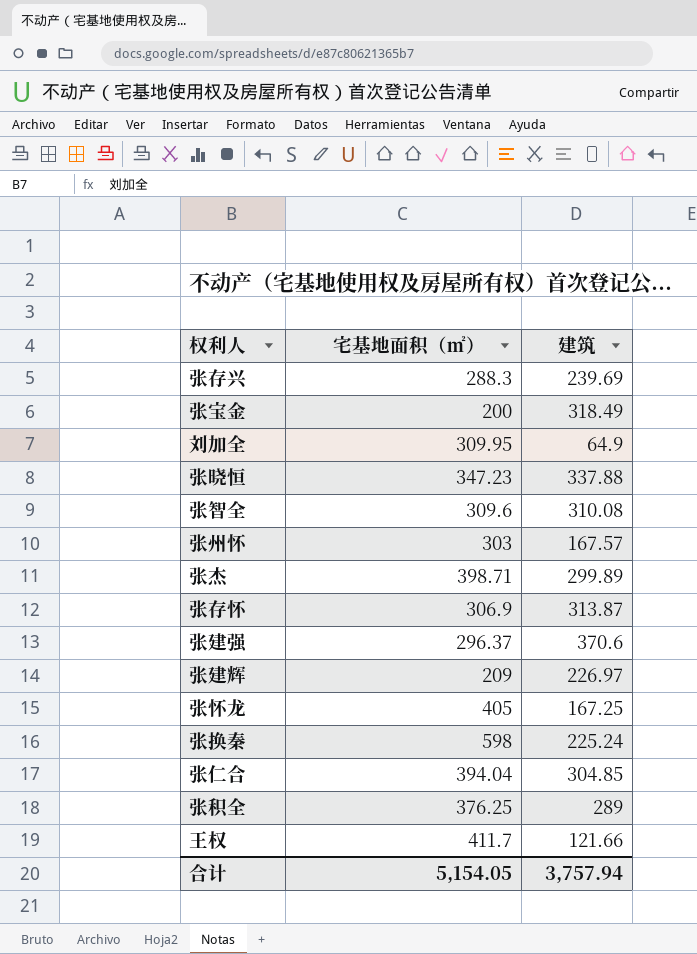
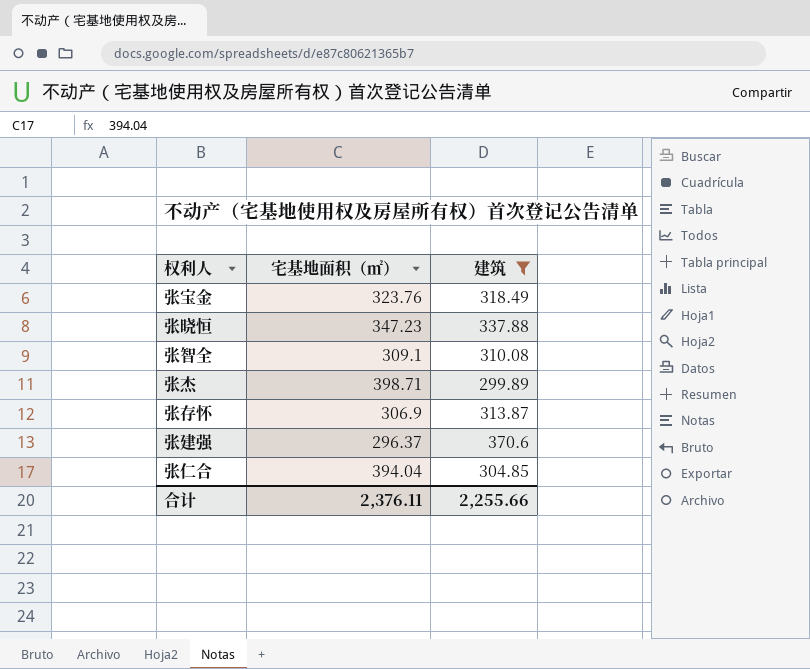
filter: none -> 建筑 >= 299.89
张宝金 | 宅基地面积（㎡）: 200 -> 323.76
张智全 | 宅基地面积（㎡）: 309.6 -> 309.1
合计 | 宅基地面积（㎡）: 5,154.05 -> 2,376.11
合计 | 建筑: 3,757.94 -> 2,255.66

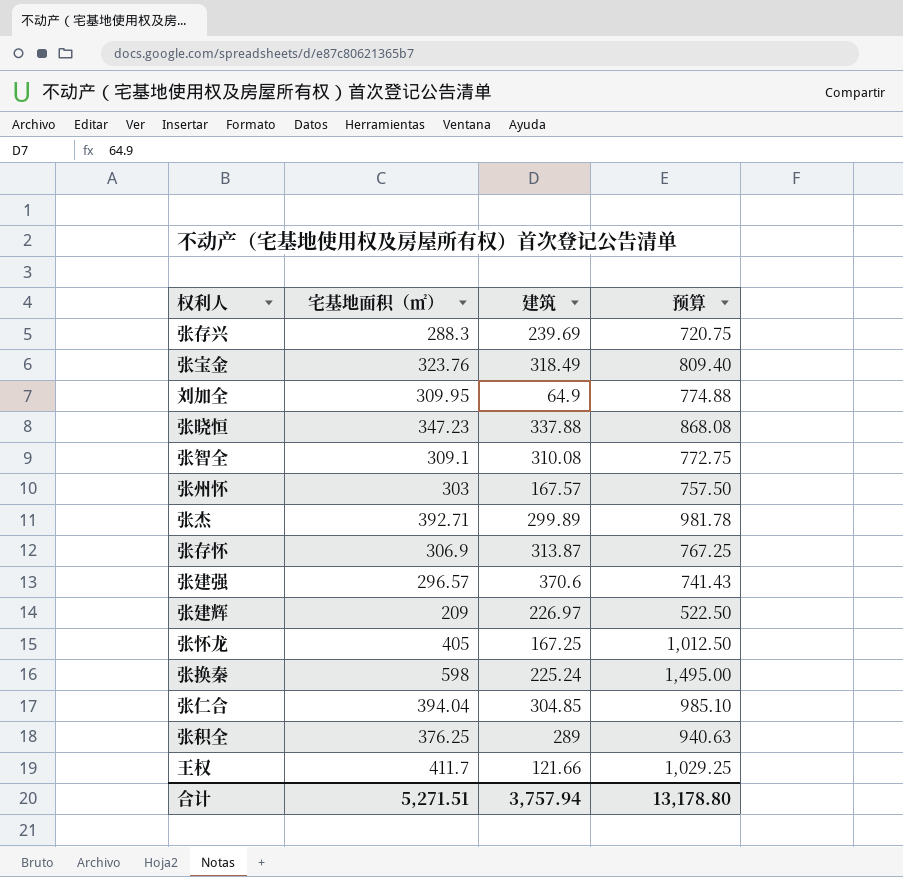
filter: 建筑 >= 299.89 -> none
column 预算 | formula: none -> [宅基地面积（㎡）] * 2.5
张杰 | 宅基地面积（㎡）: 398.71 -> 392.71
张建强 | 宅基地面积（㎡）: 296.37 -> 296.57
合计 | 宅基地面积（㎡）: 2,376.11 -> 5,271.51
合计 | 建筑: 2,255.66 -> 3,757.94

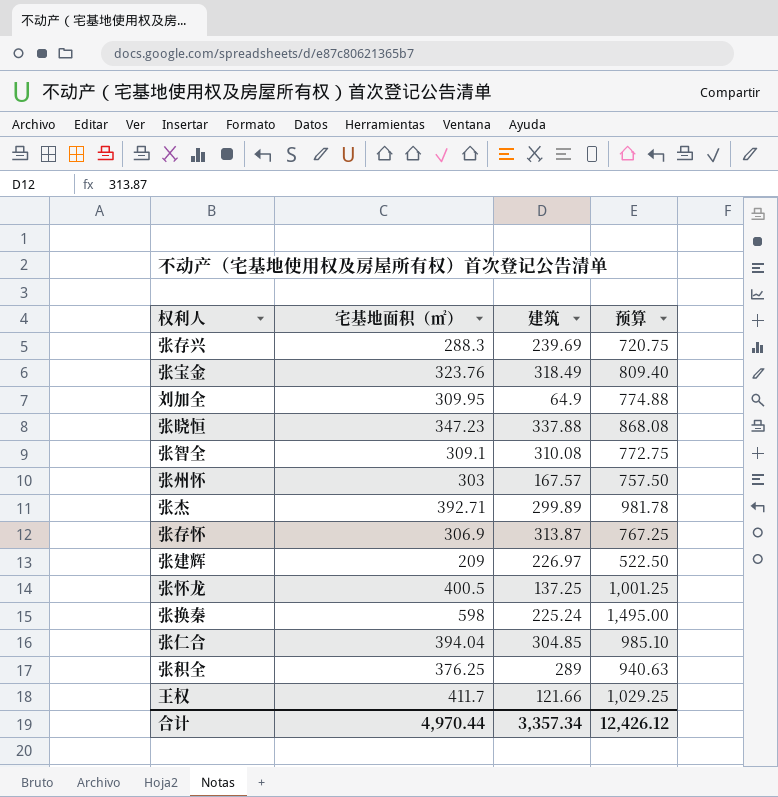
row 张建强: 296.57 | 370.6 | 741.43 -> none
张怀龙 | 宅基地面积（㎡）: 405 -> 400.5
张怀龙 | 建筑: 167.25 -> 137.25
张怀龙 | 预算: 1,012.50 -> 1,001.25
合计 | 宅基地面积（㎡）: 5,271.51 -> 4,970.44
合计 | 建筑: 3,757.94 -> 3,357.34
合计 | 预算: 13,178.80 -> 12,426.12

